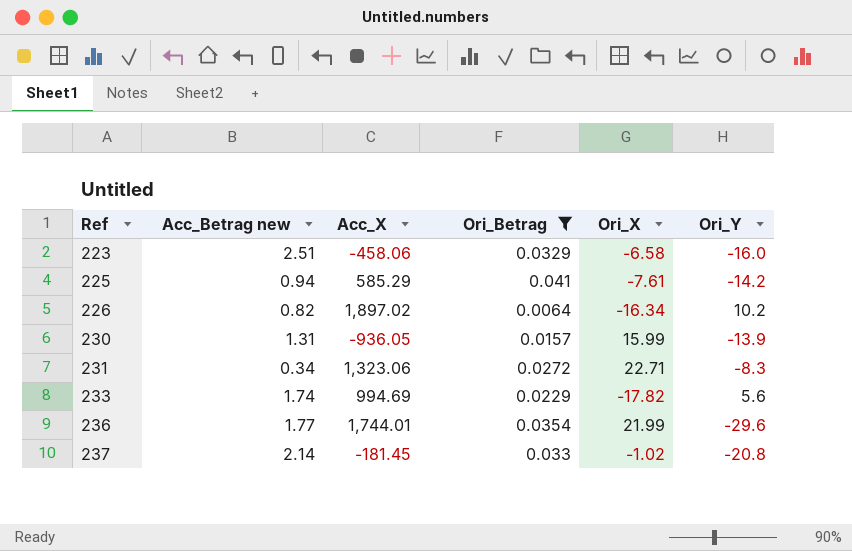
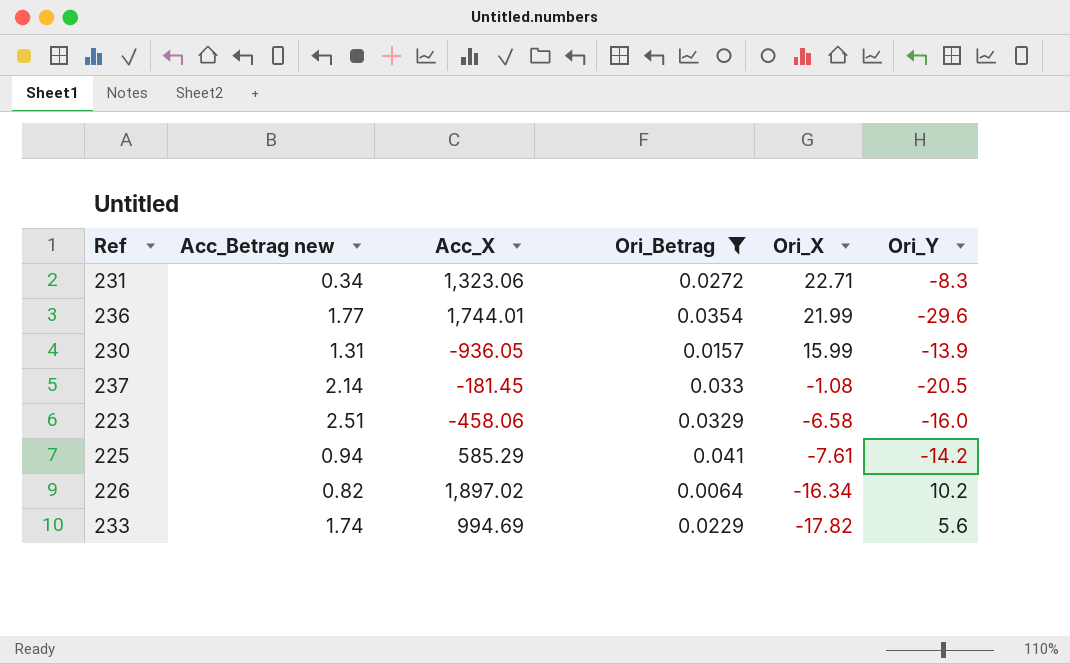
row order: Ref ascending -> Ori_X descending
237 | Ori_X: -1.02 -> -1.08
237 | Ori_Y: -20.8 -> -20.5

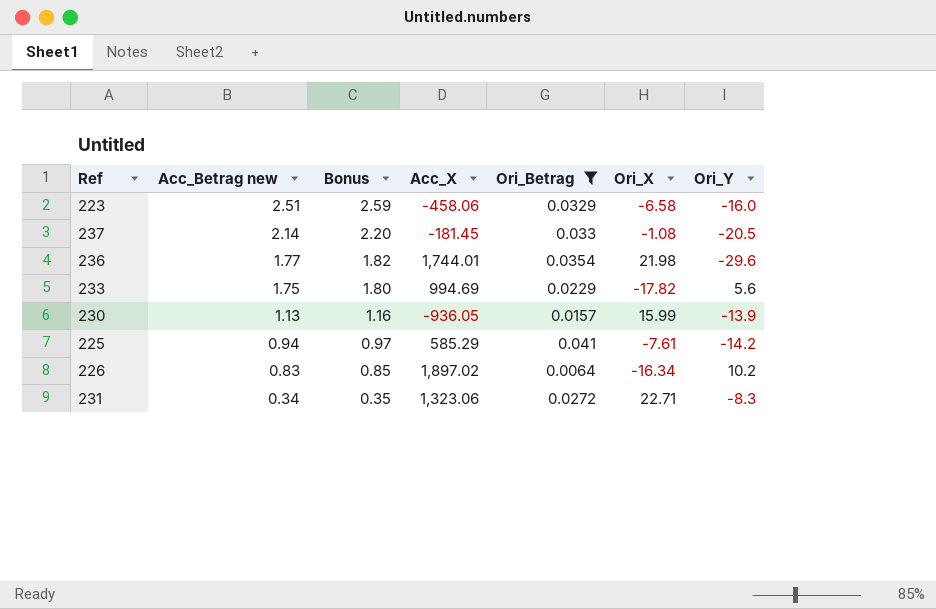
row order: Ori_X descending -> Acc_Betrag new descending
column Bonus | formula: none -> [Acc_Betrag new] * 1.03
236 | Ori_X: 21.99 -> 21.98
233 | Acc_Betrag new: 1.74 -> 1.75
230 | Acc_Betrag new: 1.31 -> 1.13
226 | Acc_Betrag new: 0.82 -> 0.83

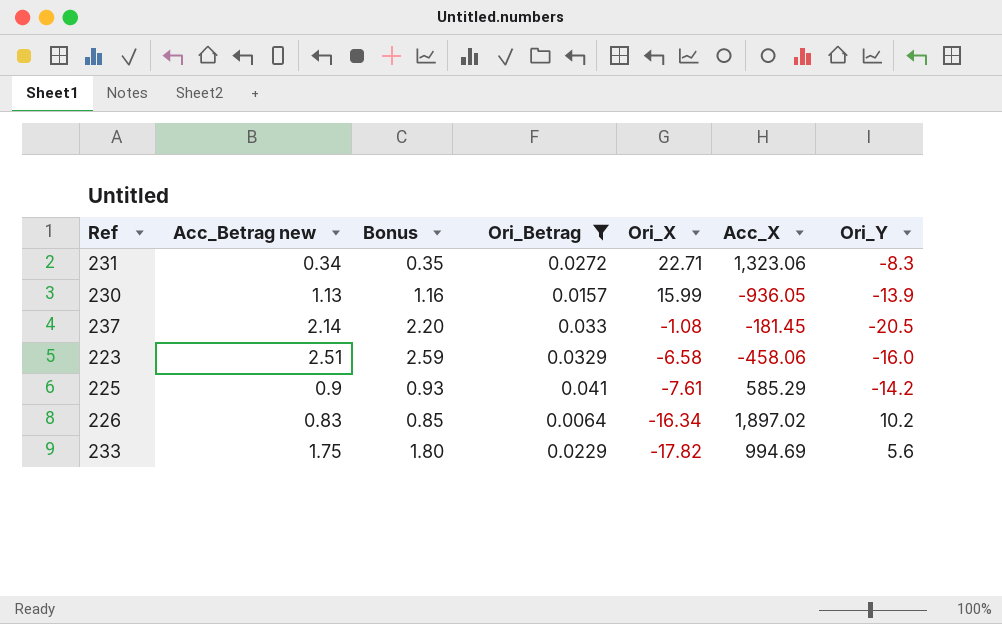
row order: Acc_Betrag new descending -> Ori_X descending
column Acc_X | position: 4 -> 6
row 236: 1.77 | 1.82 | 1,744.01 | 0.0354 | 21.98 | -29.6 -> none
225 | Acc_Betrag new: 0.94 -> 0.9
225 | Bonus: 0.97 -> 0.93

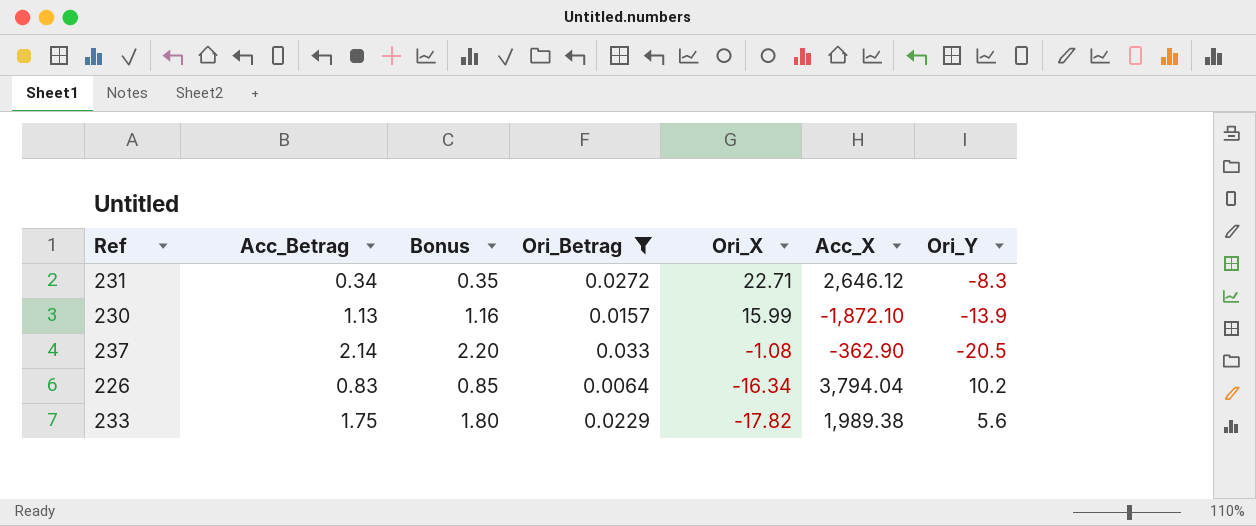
column name: Acc_Betrag new -> Acc_Betrag
row 223: 2.51 | 2.59 | 0.0329 | -6.58 | -458.06 | -16.0 -> none
row 225: 0.9 | 0.93 | 0.041 | -7.61 | 585.29 | -14.2 -> none
231 | Acc_X: 1,323.06 -> 2,646.12
230 | Acc_X: -936.05 -> -1,872.10
237 | Acc_X: -181.45 -> -362.90
226 | Acc_X: 1,897.02 -> 3,794.04
233 | Acc_X: 994.69 -> 1,989.38

